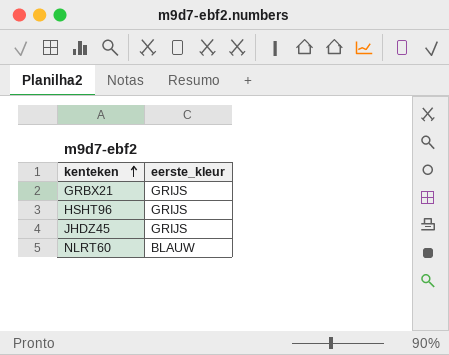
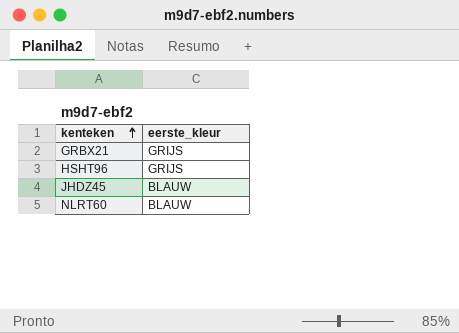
JHDZ45 | eerste_kleur: GRIJS -> BLAUW

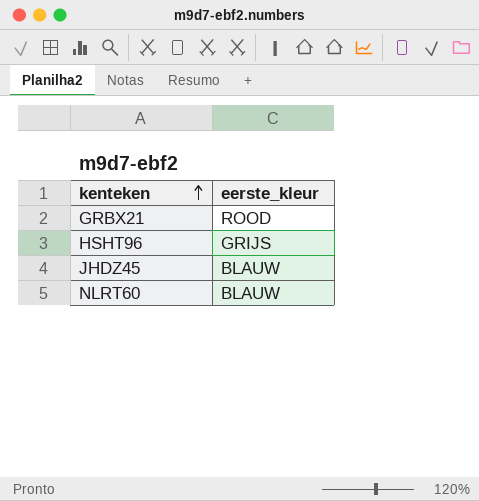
GRBX21 | eerste_kleur: GRIJS -> ROOD

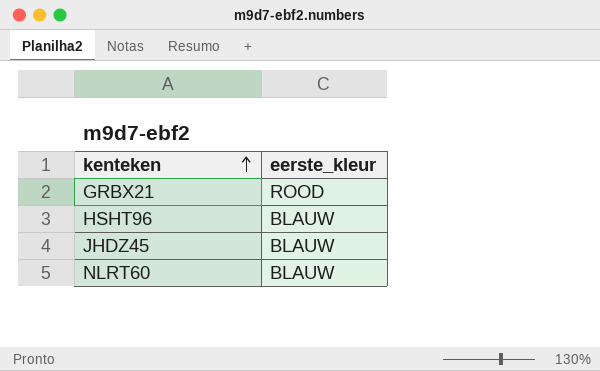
HSHT96 | eerste_kleur: GRIJS -> BLAUW

